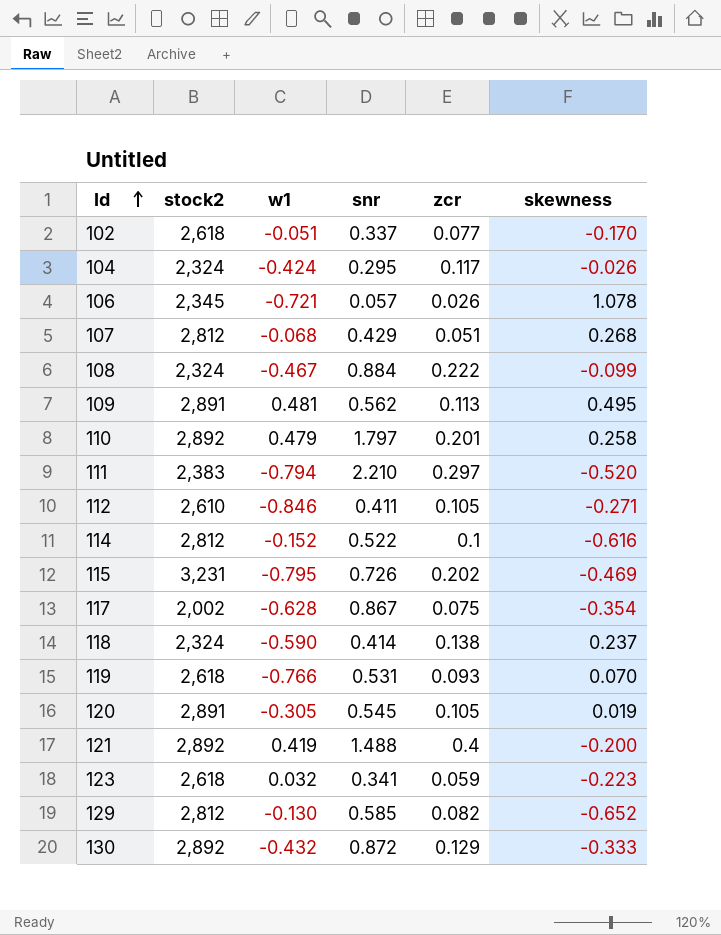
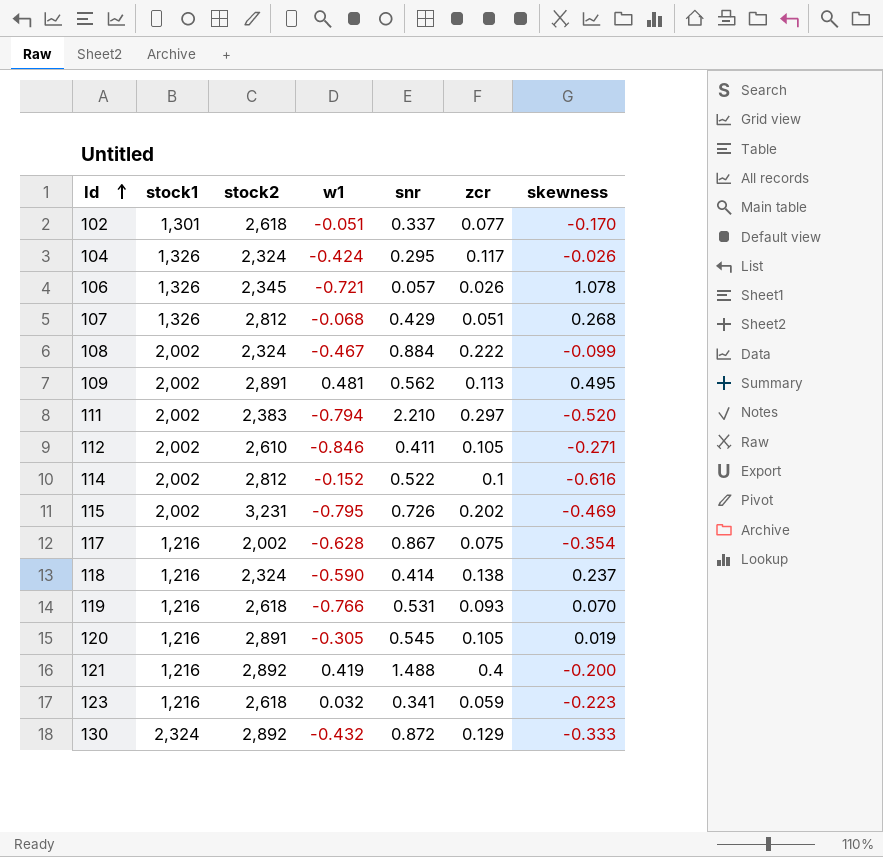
column stock1 | position: none -> 2
row 110: 2,892 | 0.479 | 1.797 | 0.201 | 0.258 -> none
row 129: 2,812 | -0.130 | 0.585 | 0.082 | -0.652 -> none

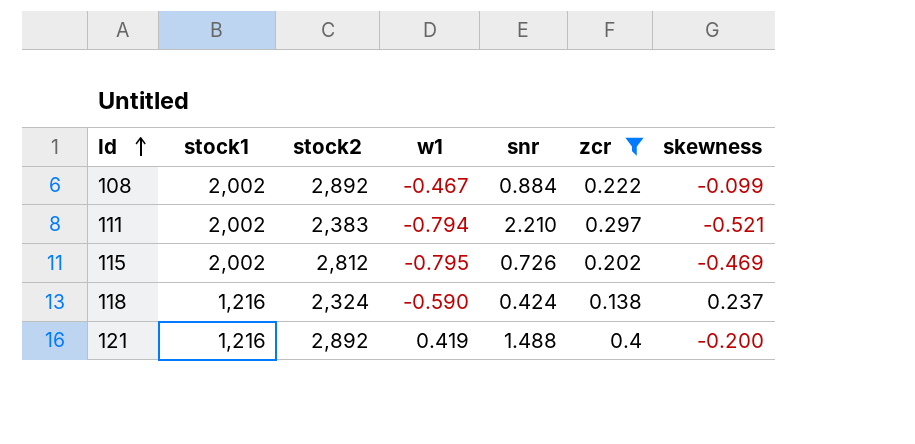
filter: none -> zcr >= 0.138
108 | stock2: 2,324 -> 2,892
111 | skewness: -0.520 -> -0.521
115 | stock2: 3,231 -> 2,812
118 | snr: 0.414 -> 0.424

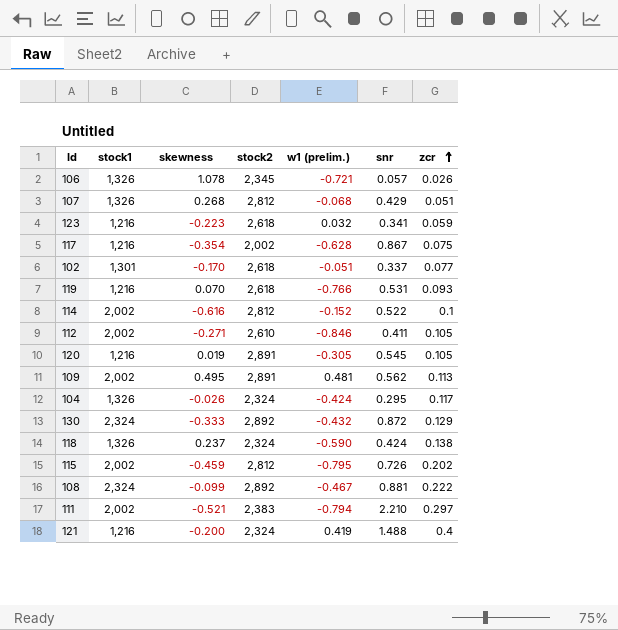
filter: zcr >= 0.138 -> none
row order: Id ascending -> zcr ascending
column skewness | position: 7 -> 3
column name: w1 -> w1 (prelim.)
118 | stock1: 1,216 -> 1,326
115 | skewness: -0.469 -> -0.459
108 | stock1: 2,002 -> 2,324
108 | snr: 0.884 -> 0.881
121 | stock2: 2,892 -> 2,324

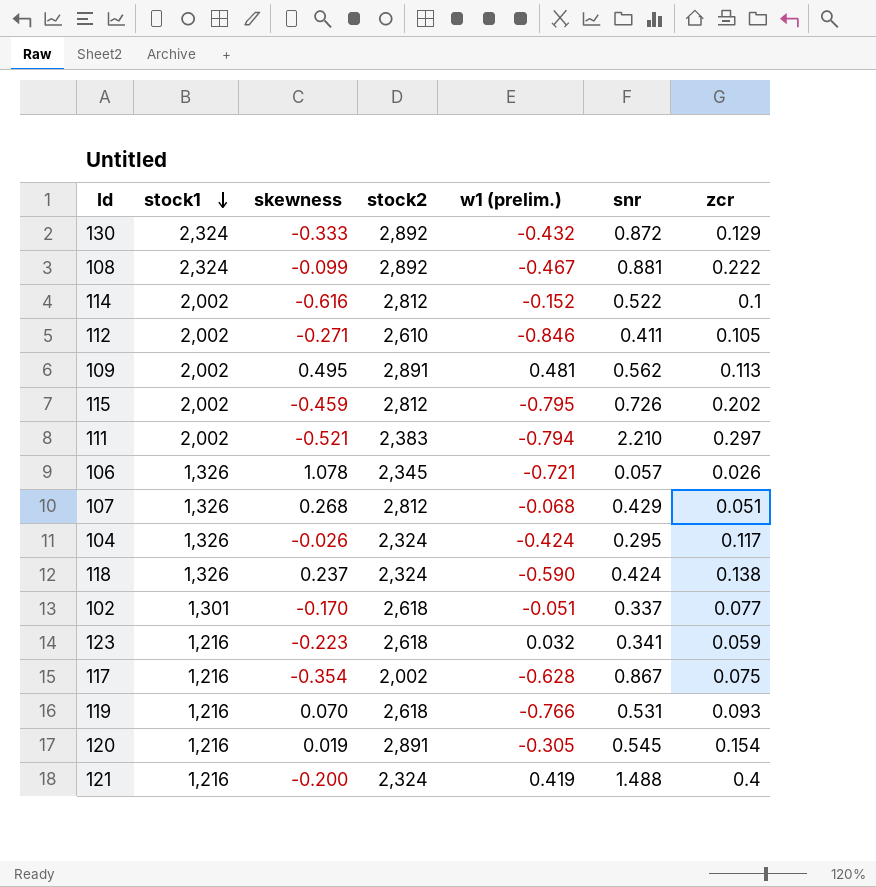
row order: zcr ascending -> stock1 descending
120 | zcr: 0.105 -> 0.154

